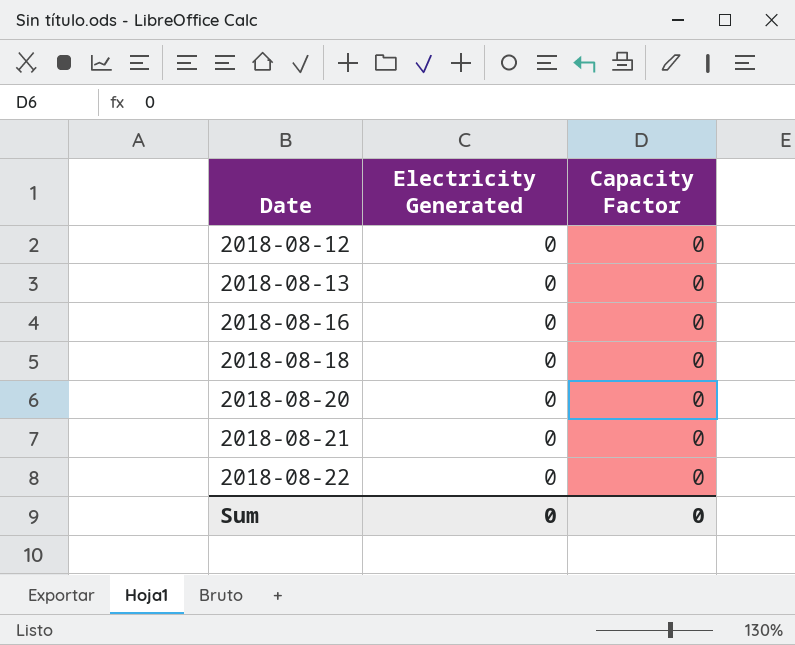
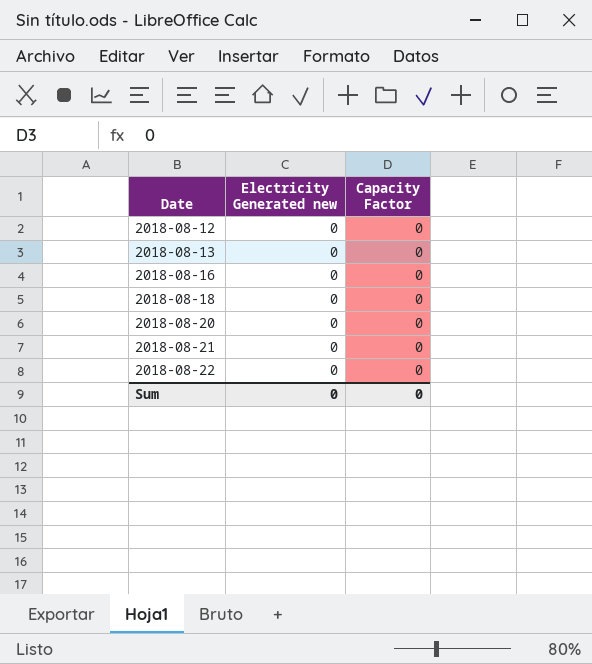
column name: Electricity Generated -> Electricity Generated new

